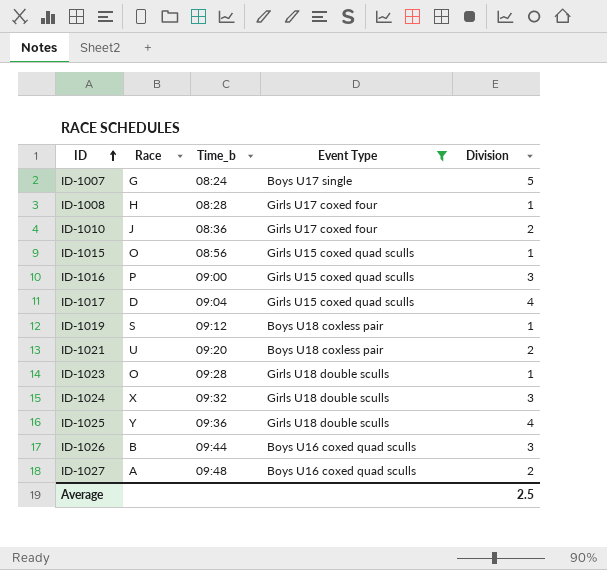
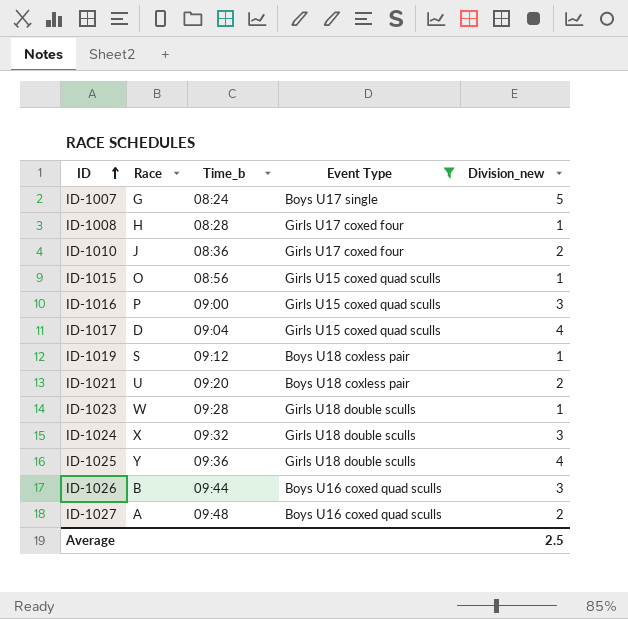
column name: Division -> Division_new
ID-1023 | Race: O -> W

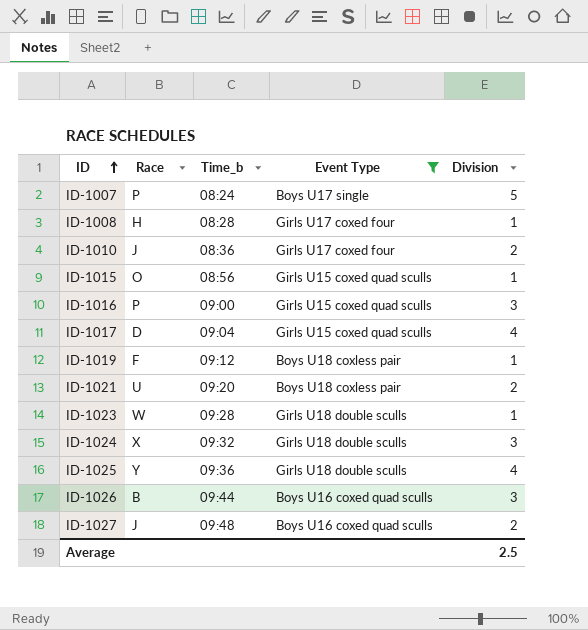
column name: Division_new -> Division
ID-1007 | Race: G -> P
ID-1019 | Race: S -> F
ID-1027 | Race: A -> J

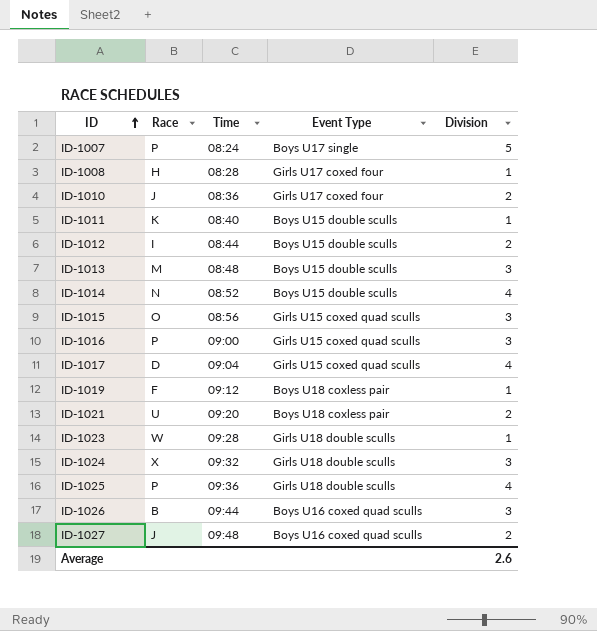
filter: Event Type != Boys U15 double sculls -> none
column name: Time_b -> Time
ID-1015 | Division: 1 -> 3
ID-1025 | Race: Y -> P
Average | Division: 2.5 -> 2.6

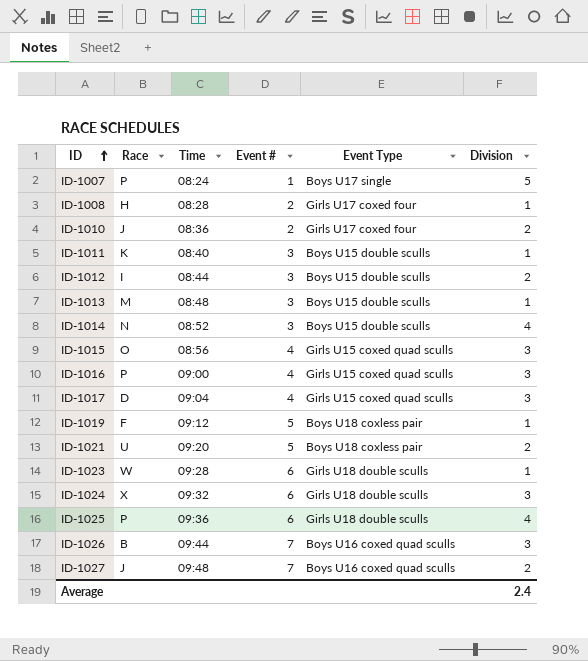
column Event # | position: none -> 4
ID-1013 | Division: 3 -> 1
ID-1017 | Division: 4 -> 3
Average | Division: 2.6 -> 2.4

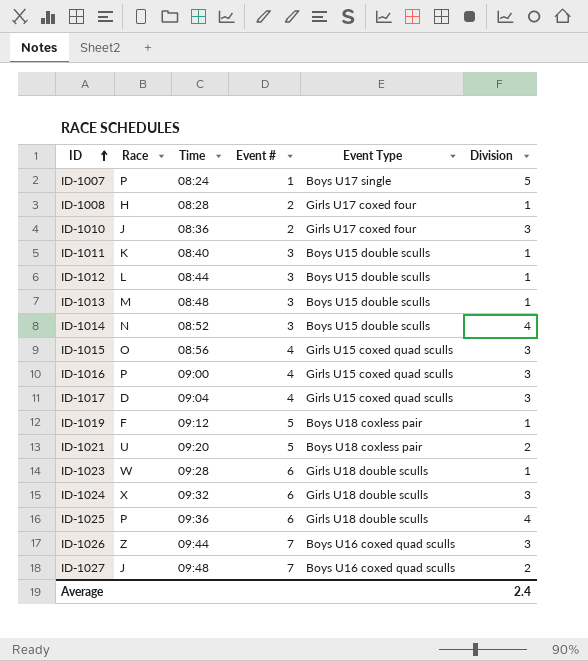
ID-1010 | Division: 2 -> 3
ID-1012 | Race: I -> L
ID-1012 | Division: 2 -> 1
ID-1026 | Race: B -> Z

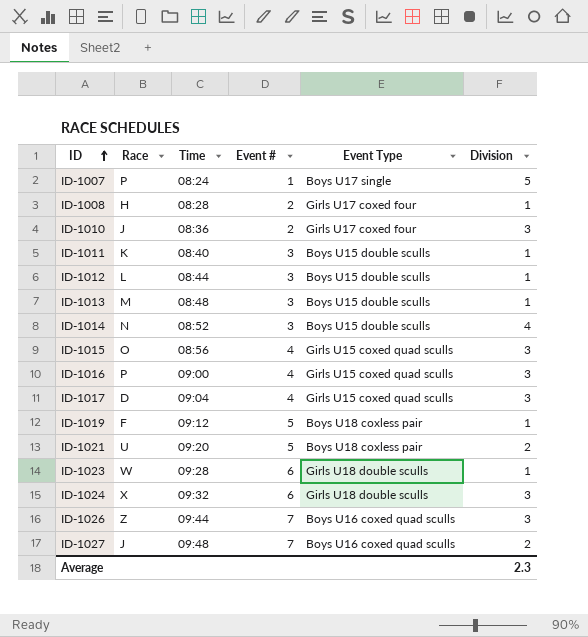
row ID-1025: P | 09:36 | 6 | Girls U18 double sculls | 4 -> none
Average | Division: 2.4 -> 2.3

